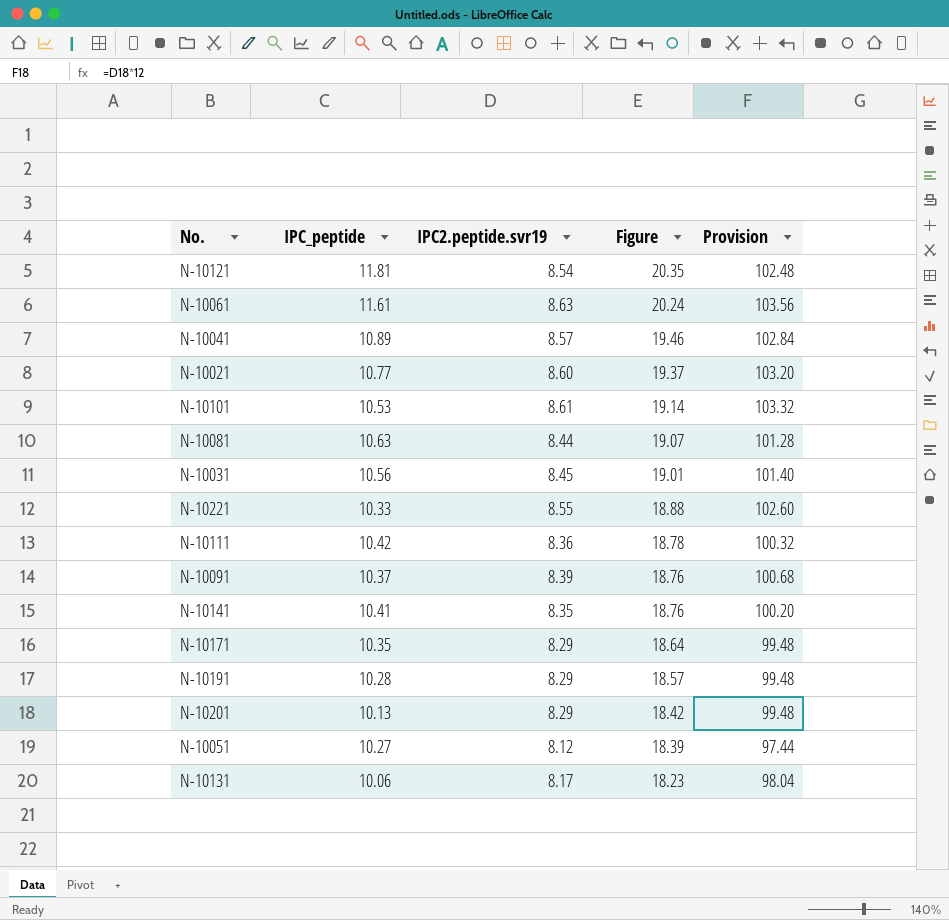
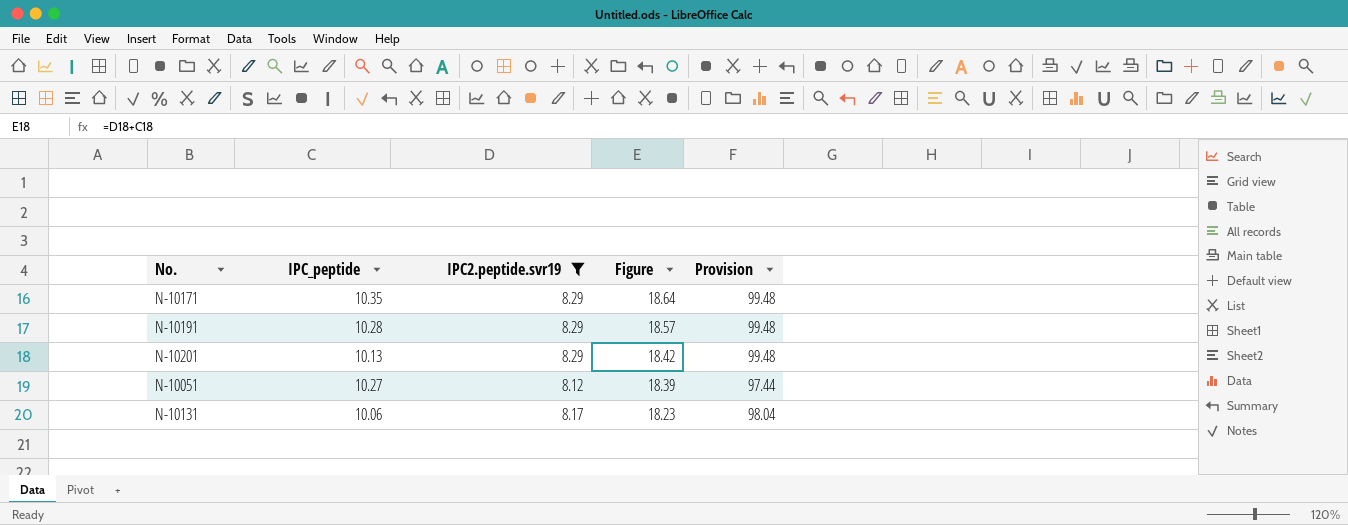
filter: none -> IPC2.peptide.svr19 <= 8.29

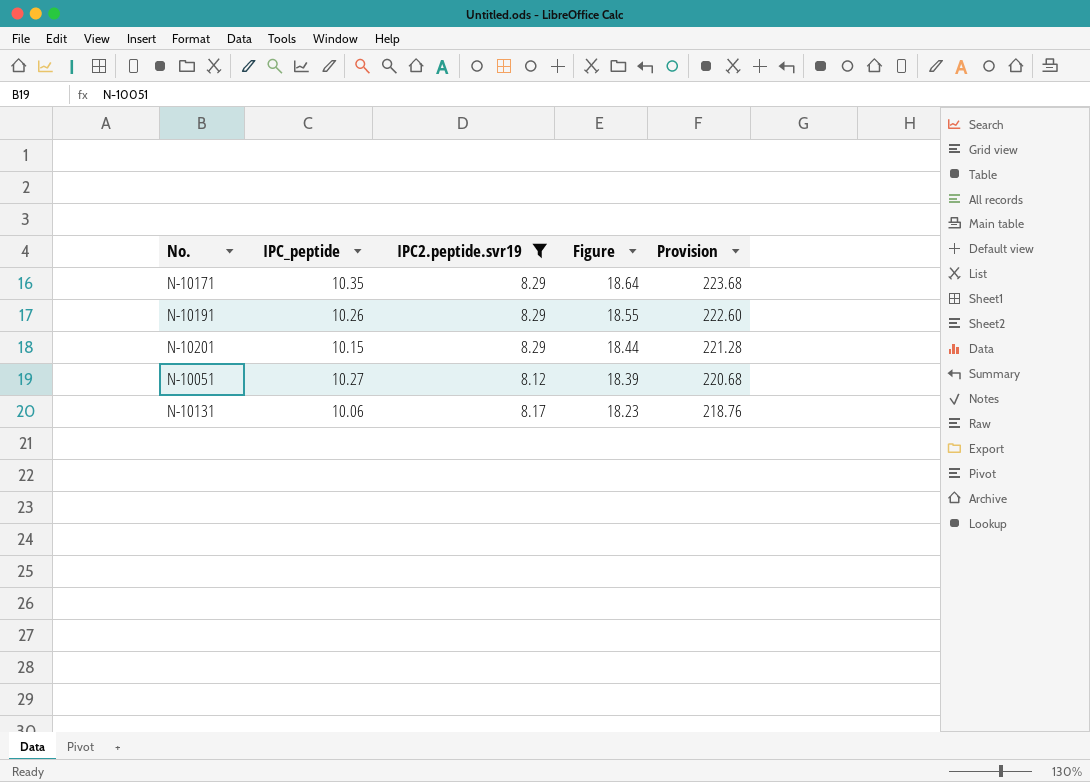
column Provision | formula: [IPC2.peptide.svr19] * 12 -> [Figure] * 12
N-10191 | IPC_peptide: 10.28 -> 10.26
N-10191 | Figure: 18.57 -> 18.55
N-10201 | IPC_peptide: 10.13 -> 10.15
N-10201 | Figure: 18.42 -> 18.44

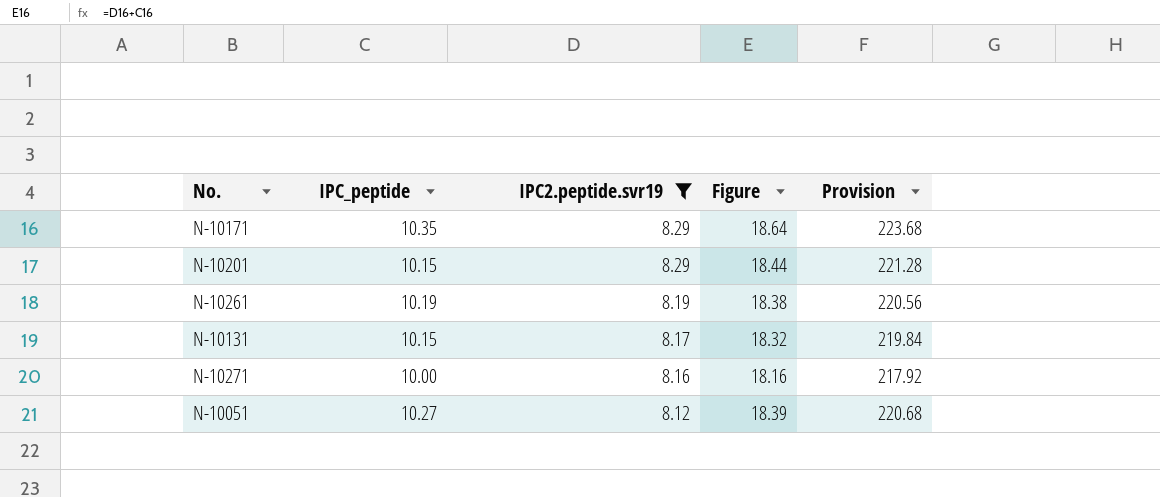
row order: Figure descending -> IPC2.peptide.svr19 descending
row N-10191: 10.26 | 8.29 | 18.55 | 222.60 -> none
row N-10261: none -> 10.19 | 8.19 | 18.38 | 220.56
N-10131 | IPC_peptide: 10.06 -> 10.15
N-10131 | Figure: 18.23 -> 18.32
N-10131 | Provision: 218.76 -> 219.84
row N-10271: none -> 10.00 | 8.16 | 18.16 | 217.92

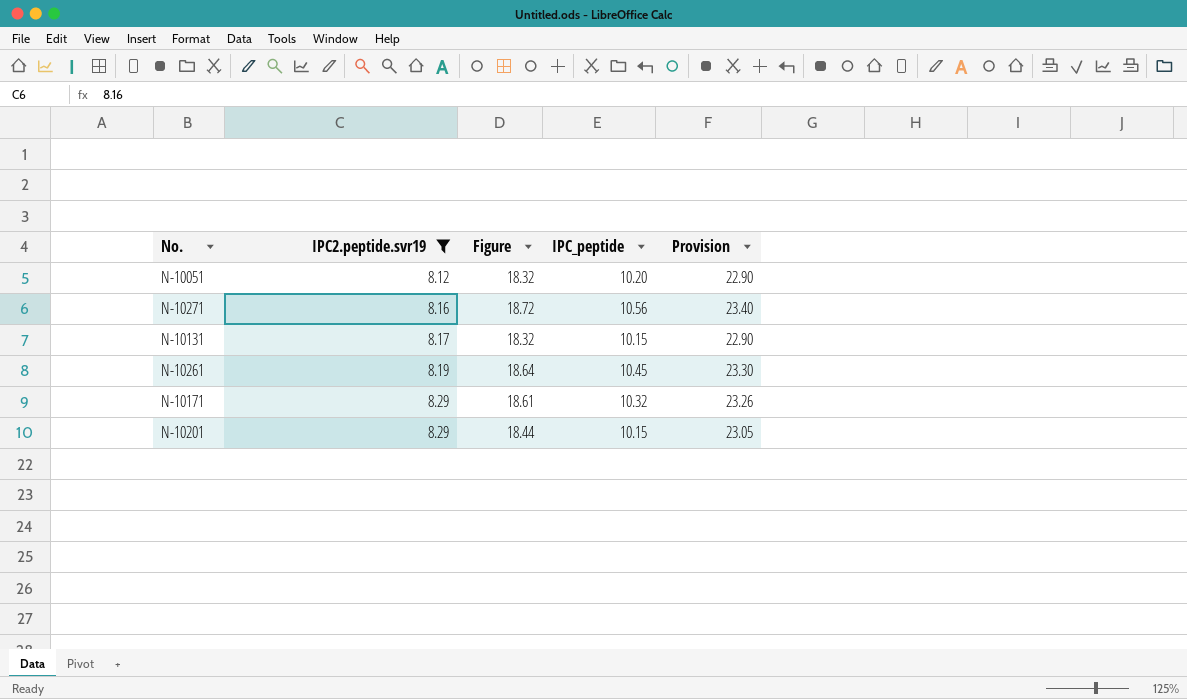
row order: IPC2.peptide.svr19 descending -> IPC2.peptide.svr19 ascending
column IPC_peptide | position: 2 -> 4
column Provision | formula: [Figure] * 12 -> [Figure] * 1.25
N-10051 | Figure: 18.39 -> 18.32
N-10051 | IPC_peptide: 10.27 -> 10.20
N-10271 | Figure: 18.16 -> 18.72
N-10271 | IPC_peptide: 10.00 -> 10.56
N-10261 | Figure: 18.38 -> 18.64
N-10261 | IPC_peptide: 10.19 -> 10.45
N-10171 | Figure: 18.64 -> 18.61
N-10171 | IPC_peptide: 10.35 -> 10.32

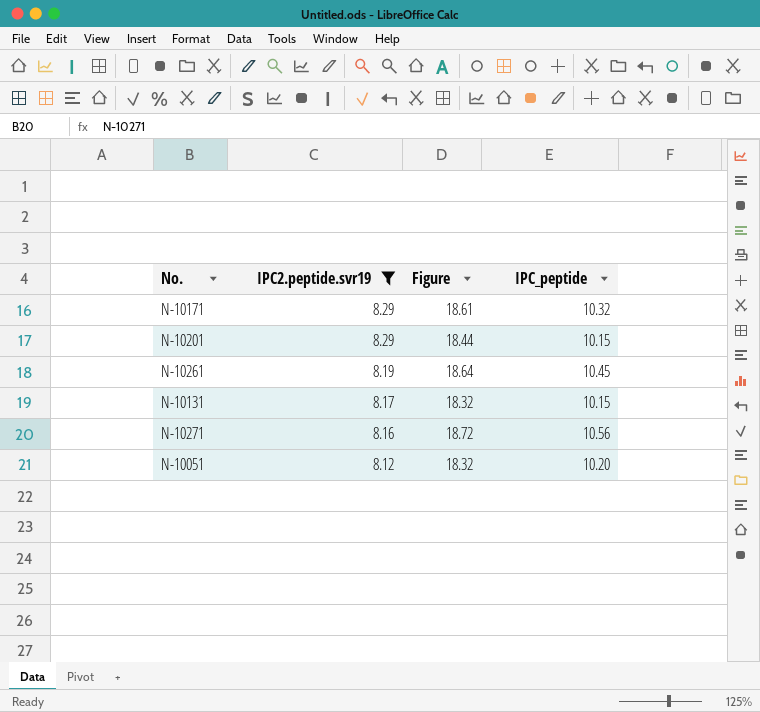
row order: IPC2.peptide.svr19 ascending -> IPC2.peptide.svr19 descending
column Provision | formula: [Figure] * 1.25 -> none

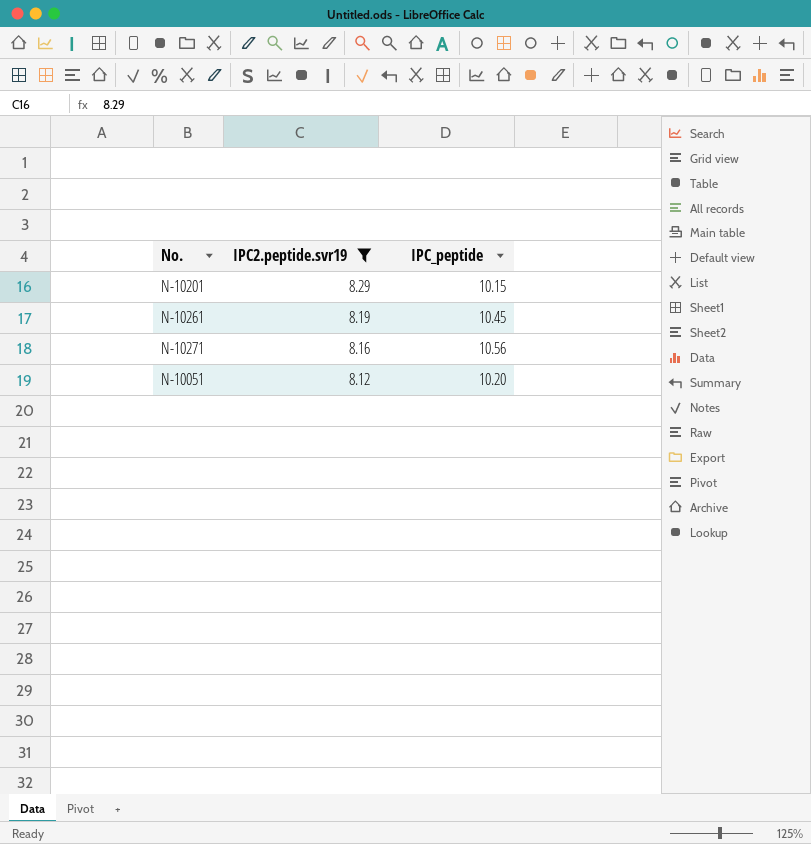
column Figure | formula: [IPC2.peptide.svr19] + [IPC_peptide] -> none
row N-10171: 8.29 | 18.61 | 10.32 -> none
row N-10131: 8.17 | 18.32 | 10.15 -> none

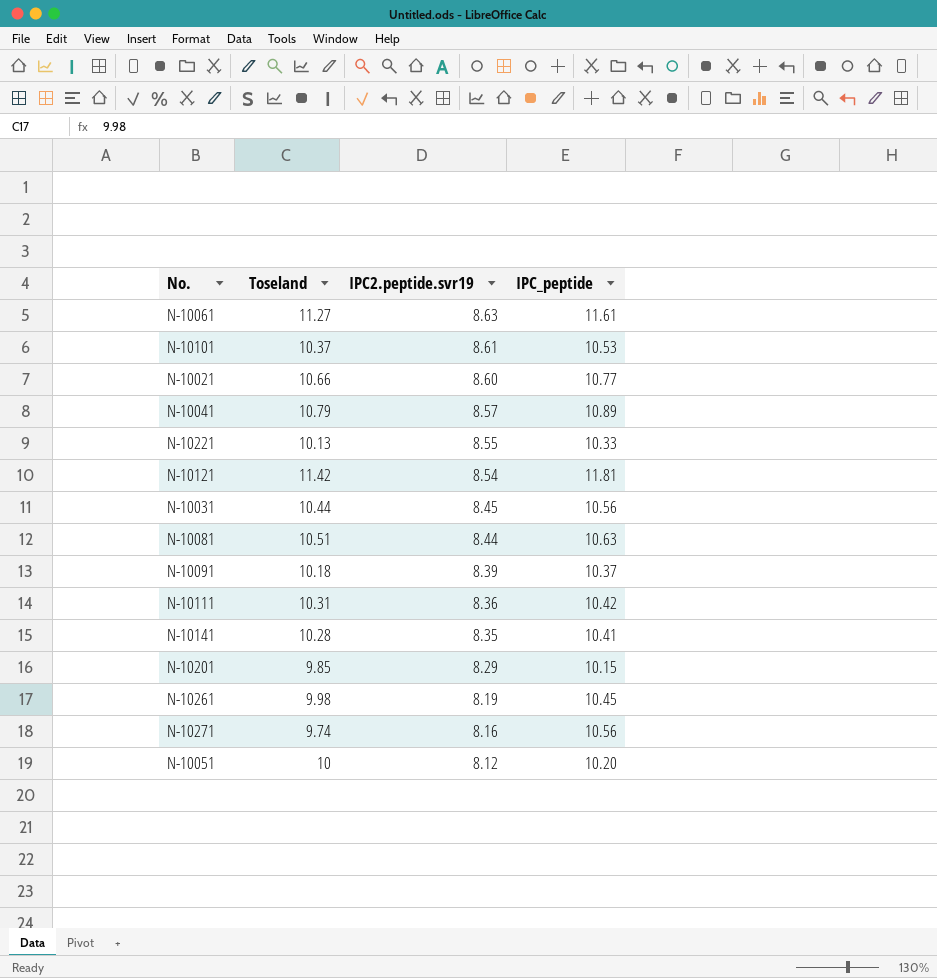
filter: IPC2.peptide.svr19 <= 8.29 -> none
column Toseland | position: none -> 2

